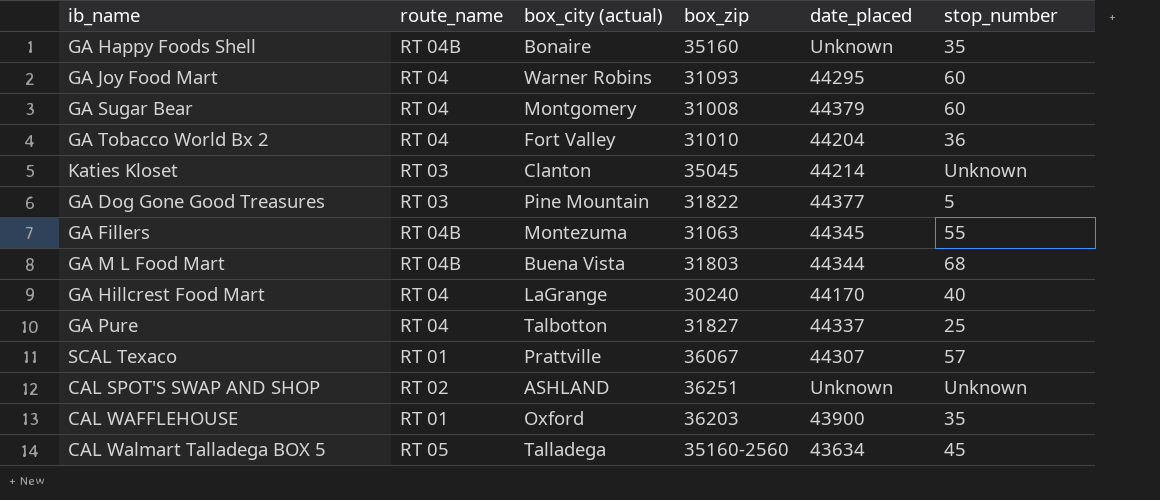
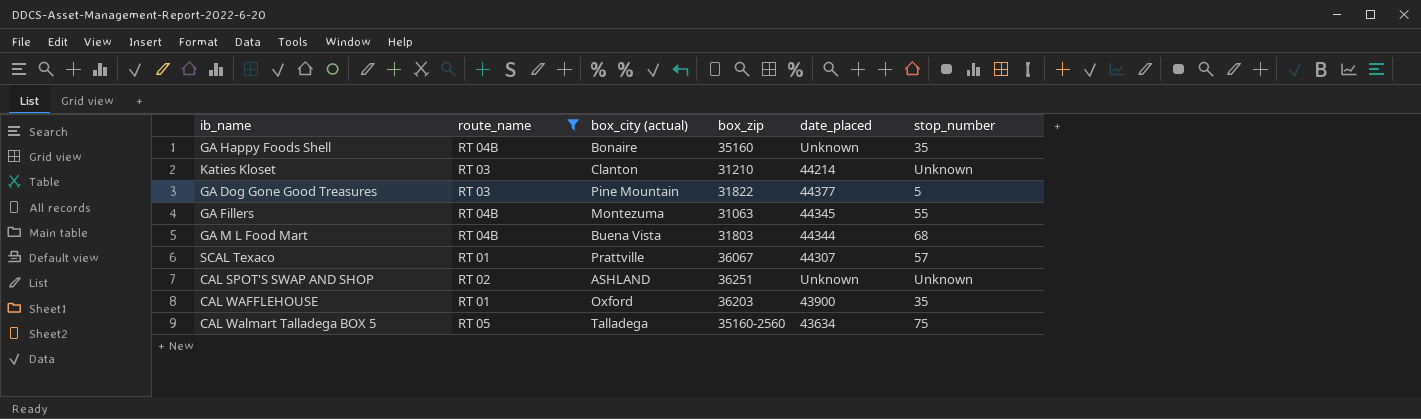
filter: none -> route_name != RT 04
Katies Kloset | box_zip: 35045 -> 31210
CAL Walmart Talladega BOX 5 | stop_number: 45 -> 75

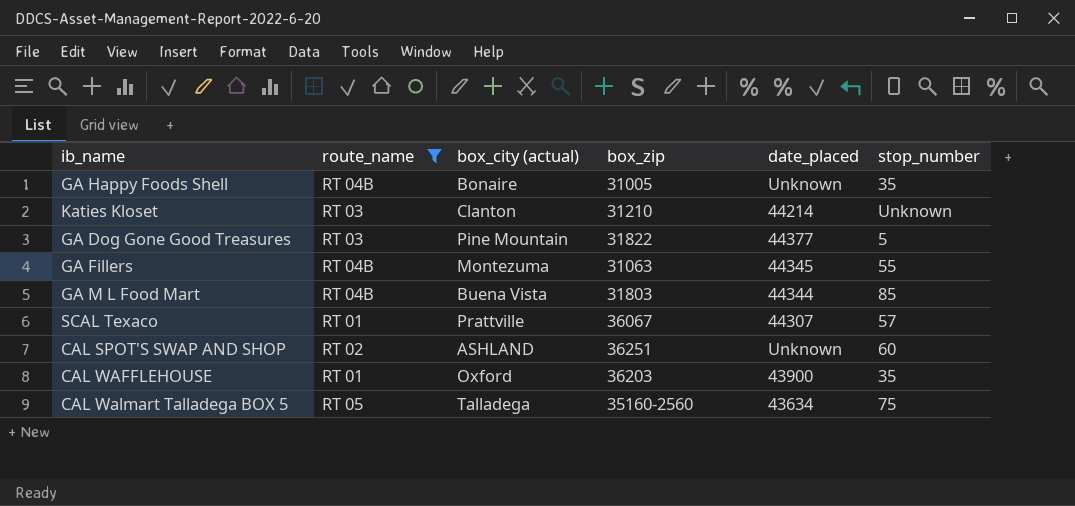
GA Happy Foods Shell | box_zip: 35160 -> 31005
GA M L Food Mart | stop_number: 68 -> 85
CAL SPOT'S SWAP AND SHOP | stop_number: Unknown -> 60

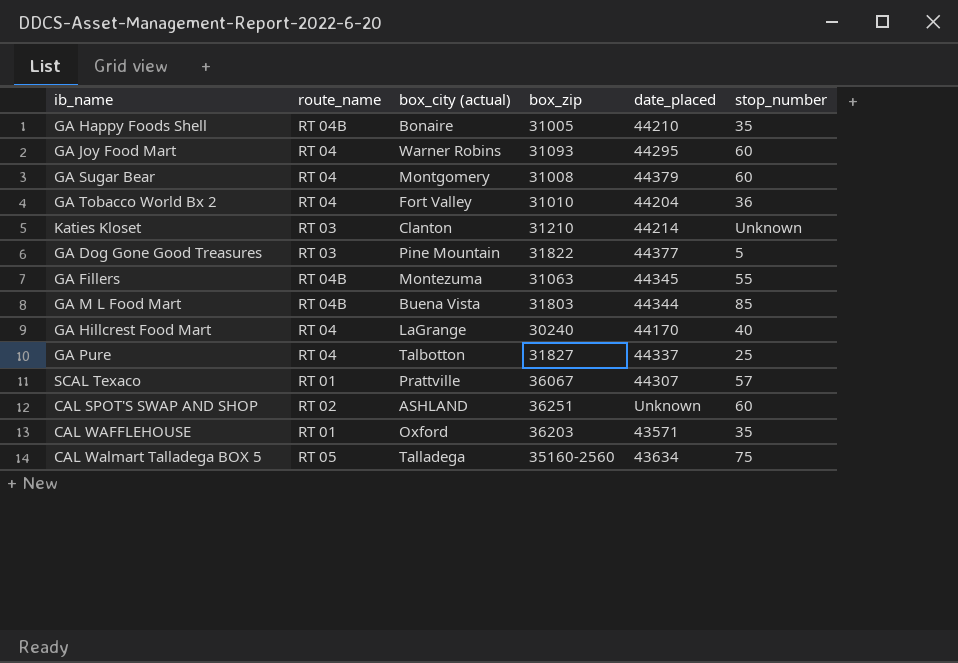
filter: route_name != RT 04 -> none
GA Happy Foods Shell | date_placed: Unknown -> 44210
CAL WAFFLEHOUSE | date_placed: 43900 -> 43571

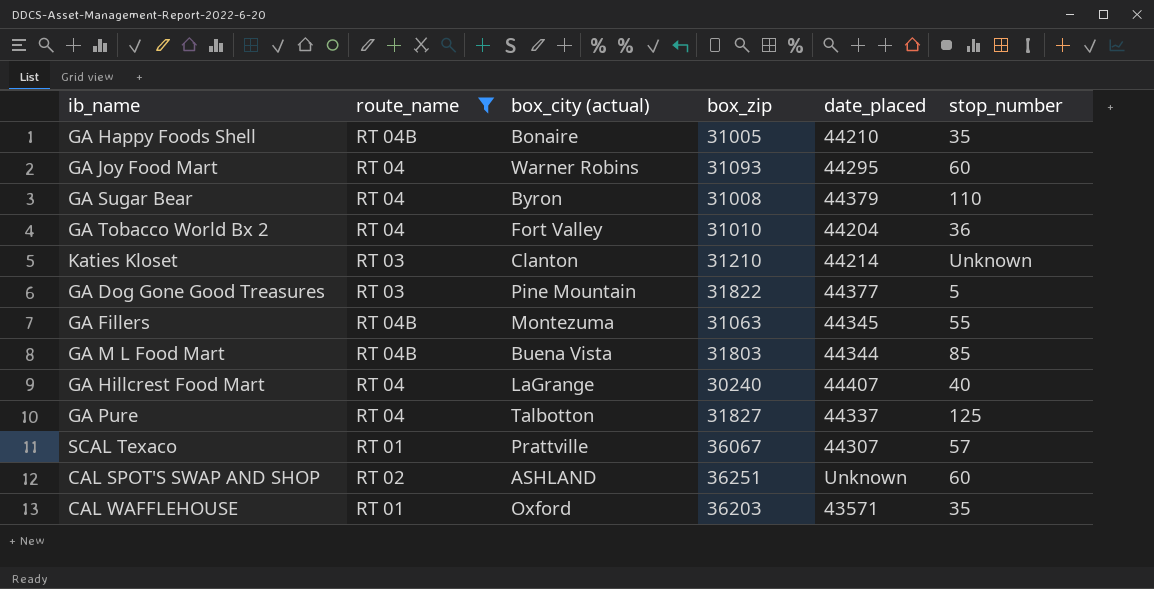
filter: none -> route_name != RT 05
GA Sugar Bear | box_city (actual): Montgomery -> Byron
GA Sugar Bear | stop_number: 60 -> 110
GA Hillcrest Food Mart | date_placed: 44170 -> 44407
GA Pure | stop_number: 25 -> 125

